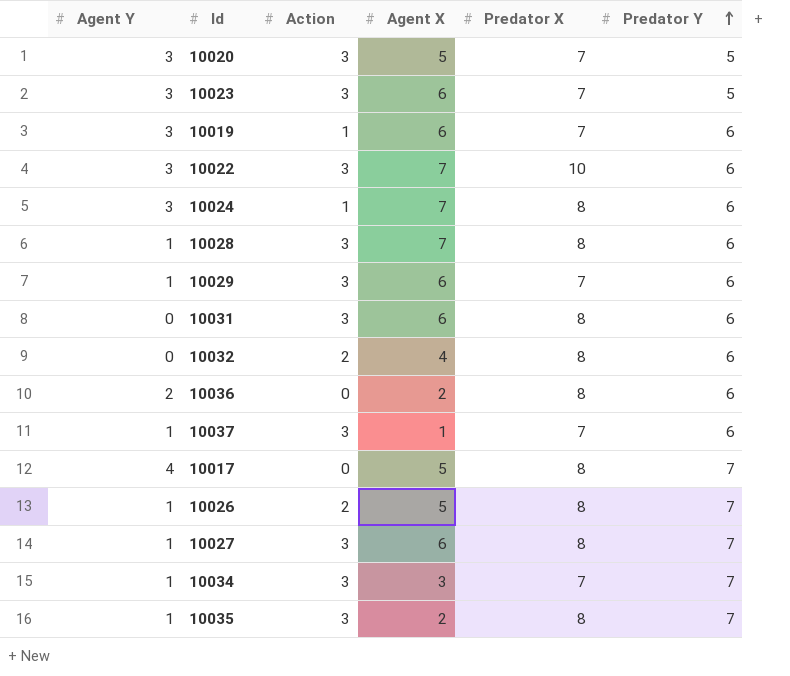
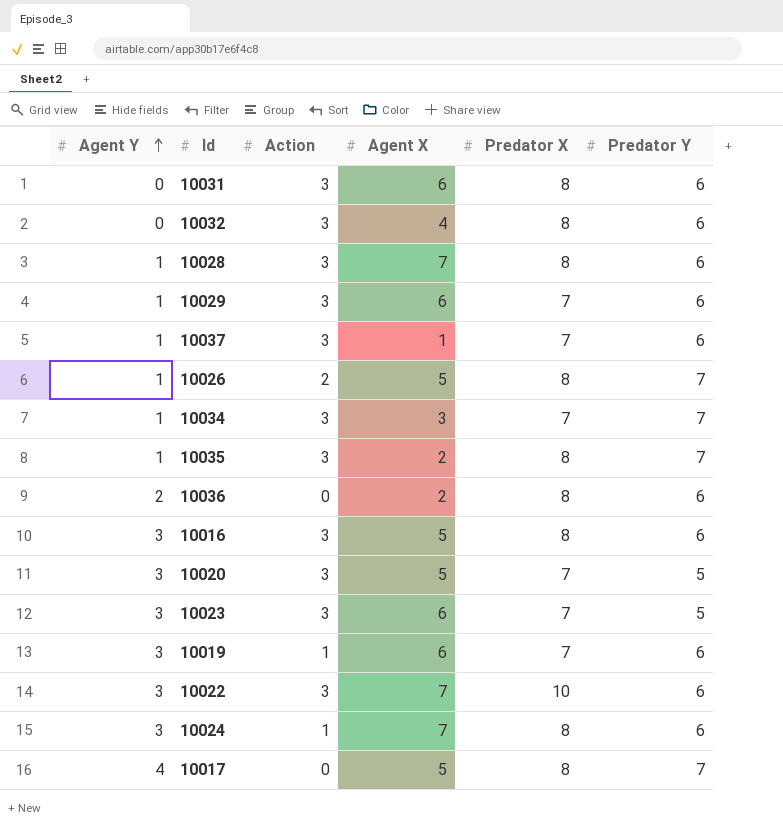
row order: Predator Y ascending -> Agent Y ascending
row 10027: 1 | 3 | 6 | 8 | 7 -> none
10032 | Action: 2 -> 3
row 10016: none -> 3 | 3 | 5 | 8 | 6

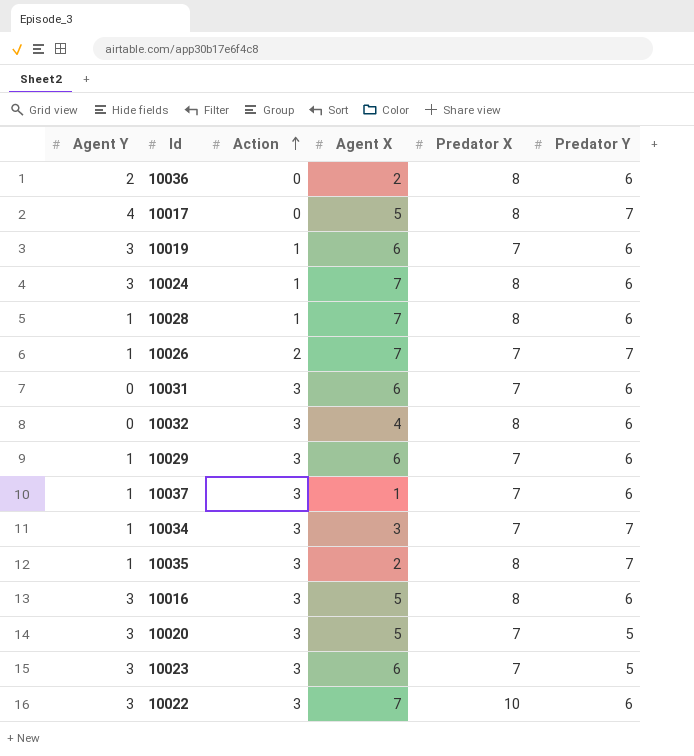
row order: Agent Y ascending -> Action ascending
10028 | Action: 3 -> 1
10026 | Agent X: 5 -> 7
10026 | Predator X: 8 -> 7
10031 | Predator X: 8 -> 7

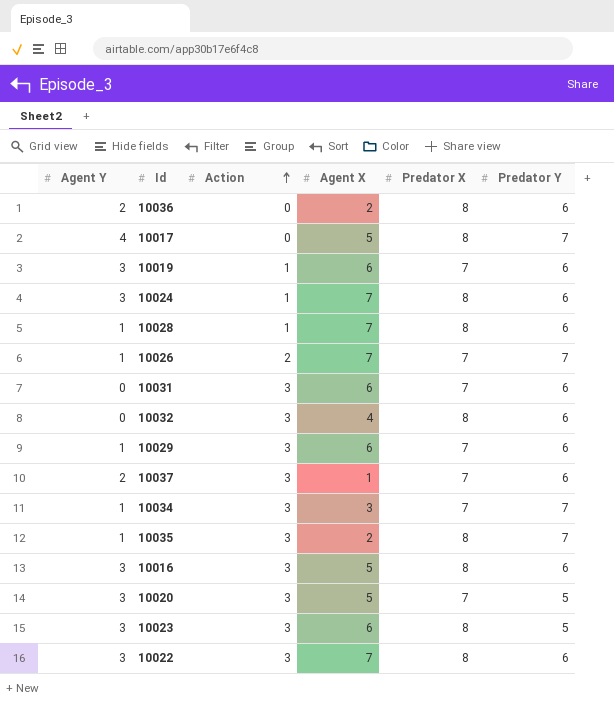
10037 | Agent Y: 1 -> 2
10023 | Predator X: 7 -> 8
10022 | Predator X: 10 -> 8

